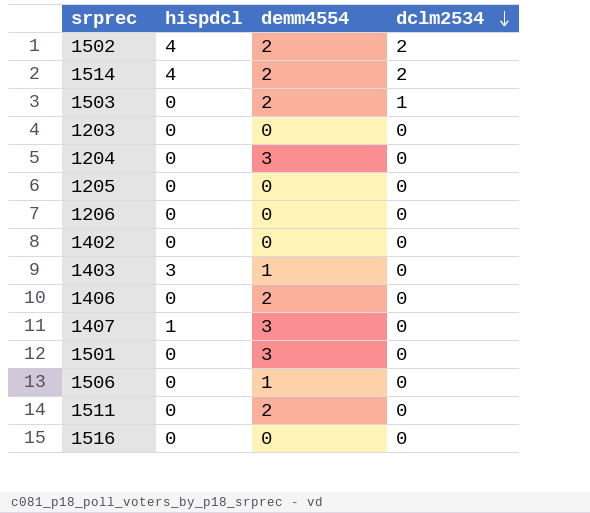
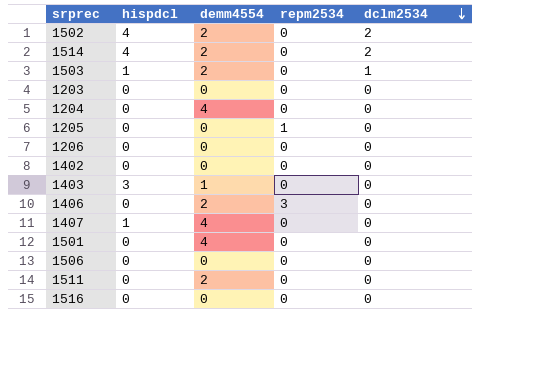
column repm2534 | position: none -> 4
1503 | hispdcl: 0 -> 1
1204 | demm4554: 3 -> 4
1407 | demm4554: 3 -> 4
1501 | demm4554: 3 -> 4
1506 | demm4554: 1 -> 0

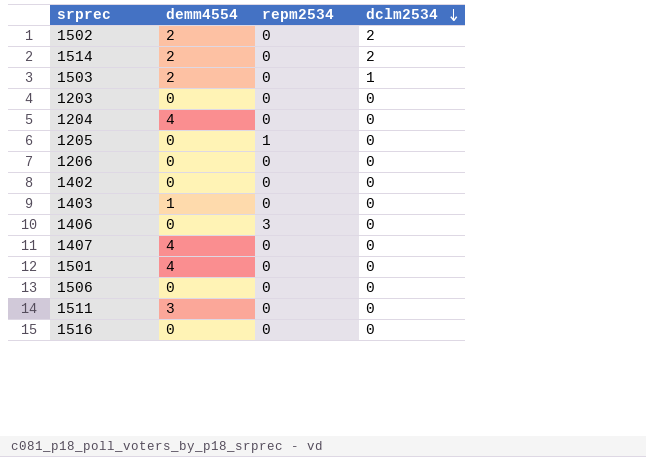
column hispdcl | position: 2 -> none
1406 | demm4554: 2 -> 0
1511 | demm4554: 2 -> 3

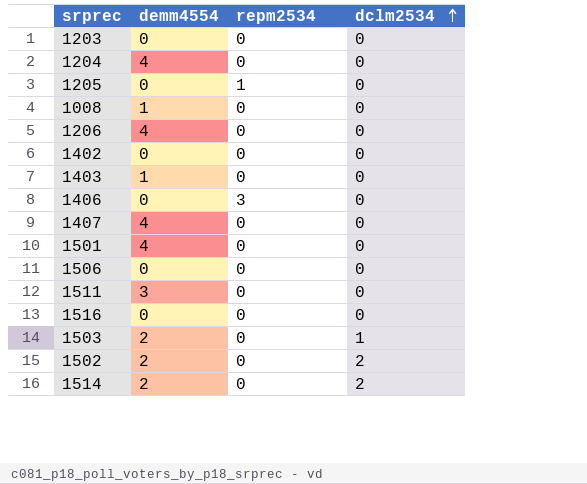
row order: dclm2534 descending -> dclm2534 ascending
row 1008: none -> 1 | 0 | 0
1206 | demm4554: 0 -> 4

